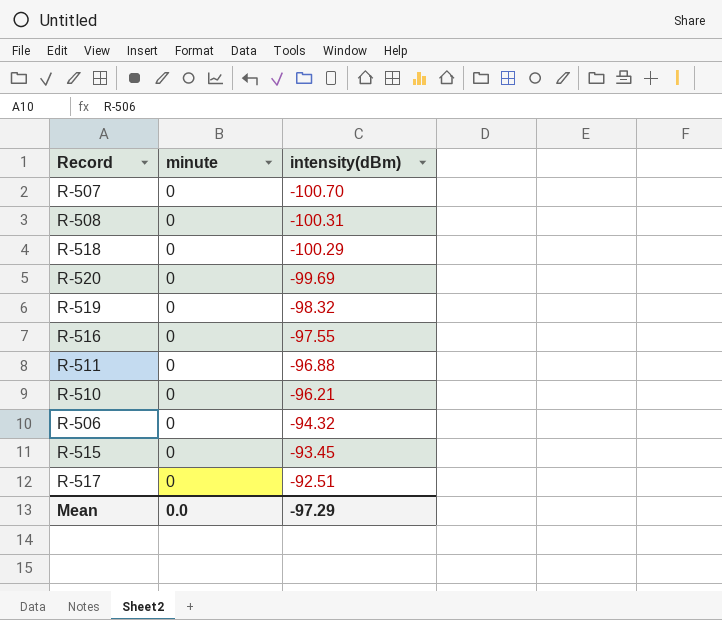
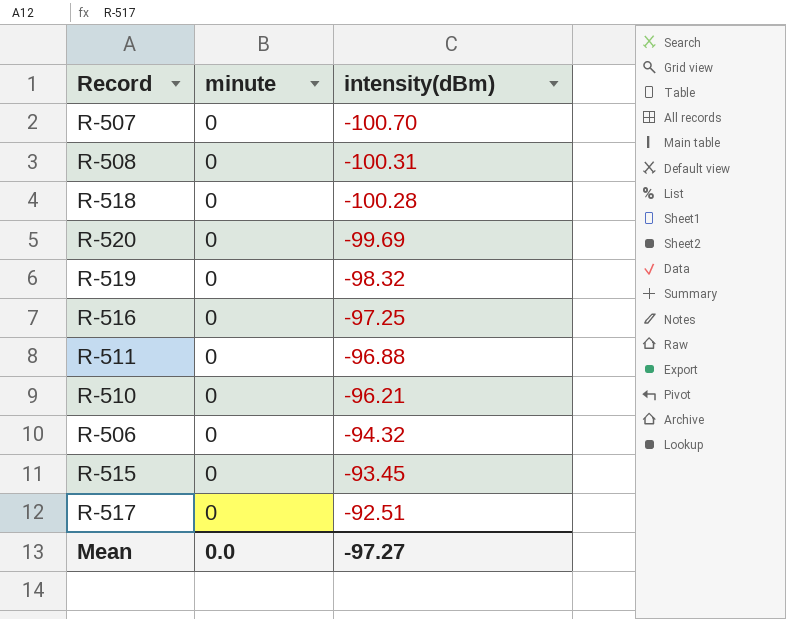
R-518 | intensity(dBm): -100.29 -> -100.28
R-516 | intensity(dBm): -97.55 -> -97.25
Mean | intensity(dBm): -97.29 -> -97.27

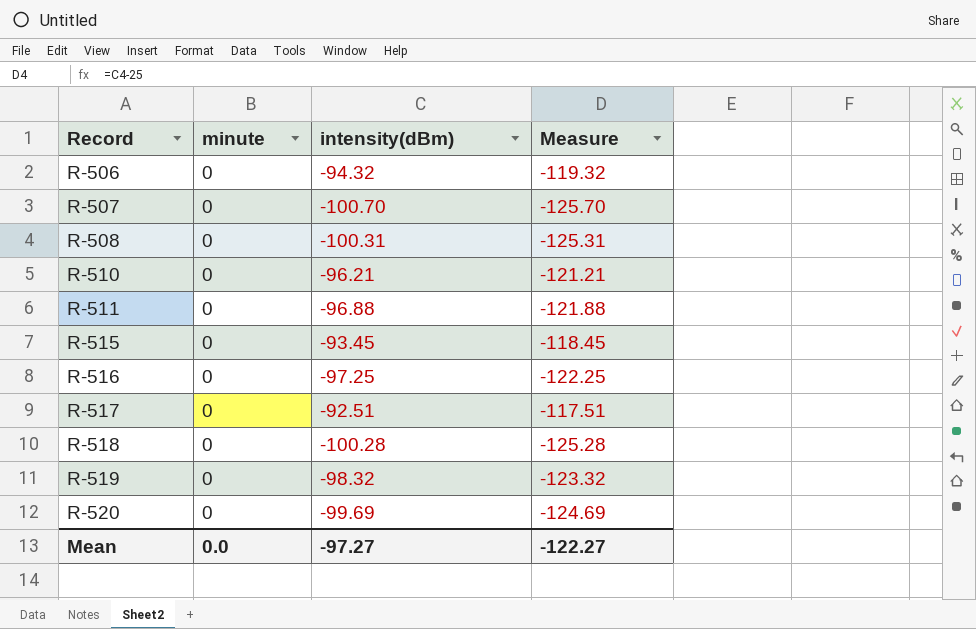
row order: intensity(dBm) ascending -> Record ascending
column Measure | formula: none -> [intensity(dBm)] - 25

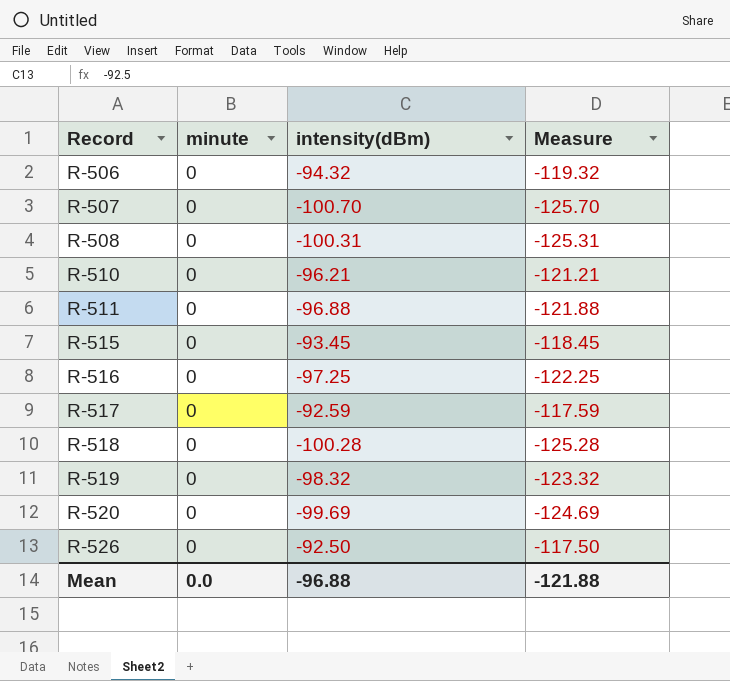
R-517 | intensity(dBm): -92.51 -> -92.59
R-517 | Measure: -117.51 -> -117.59
row R-526: none -> 0 | -92.50 | -117.50
Mean | intensity(dBm): -97.27 -> -96.88
Mean | Measure: -122.27 -> -121.88

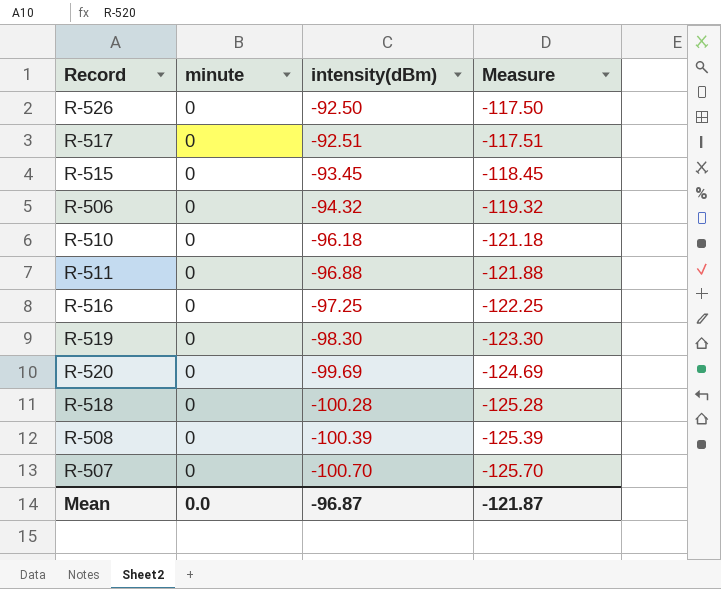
row order: Record ascending -> intensity(dBm) descending
R-517 | intensity(dBm): -92.59 -> -92.51
R-517 | Measure: -117.59 -> -117.51
R-510 | intensity(dBm): -96.21 -> -96.18
R-510 | Measure: -121.21 -> -121.18
R-519 | intensity(dBm): -98.32 -> -98.30
R-519 | Measure: -123.32 -> -123.30
R-508 | intensity(dBm): -100.31 -> -100.39
R-508 | Measure: -125.31 -> -125.39
Mean | intensity(dBm): -96.88 -> -96.87
Mean | Measure: -121.88 -> -121.87

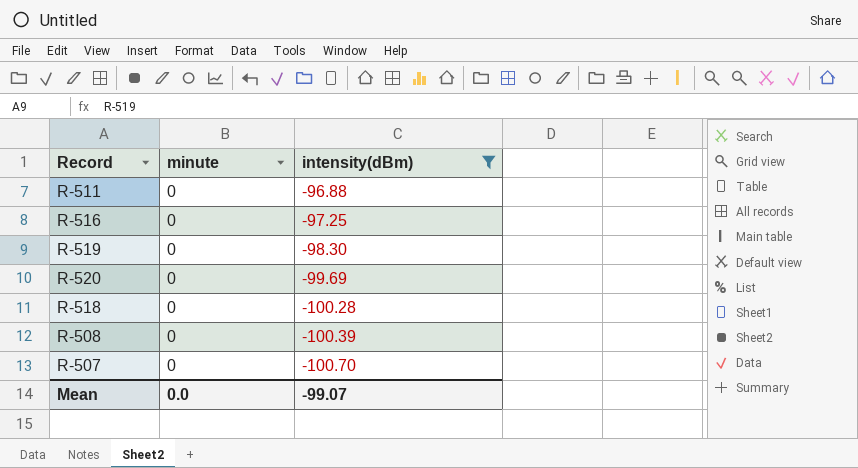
filter: none -> intensity(dBm) <= -96.88
column Measure | formula: [intensity(dBm)] - 25 -> none
Mean | intensity(dBm): -96.87 -> -99.07

